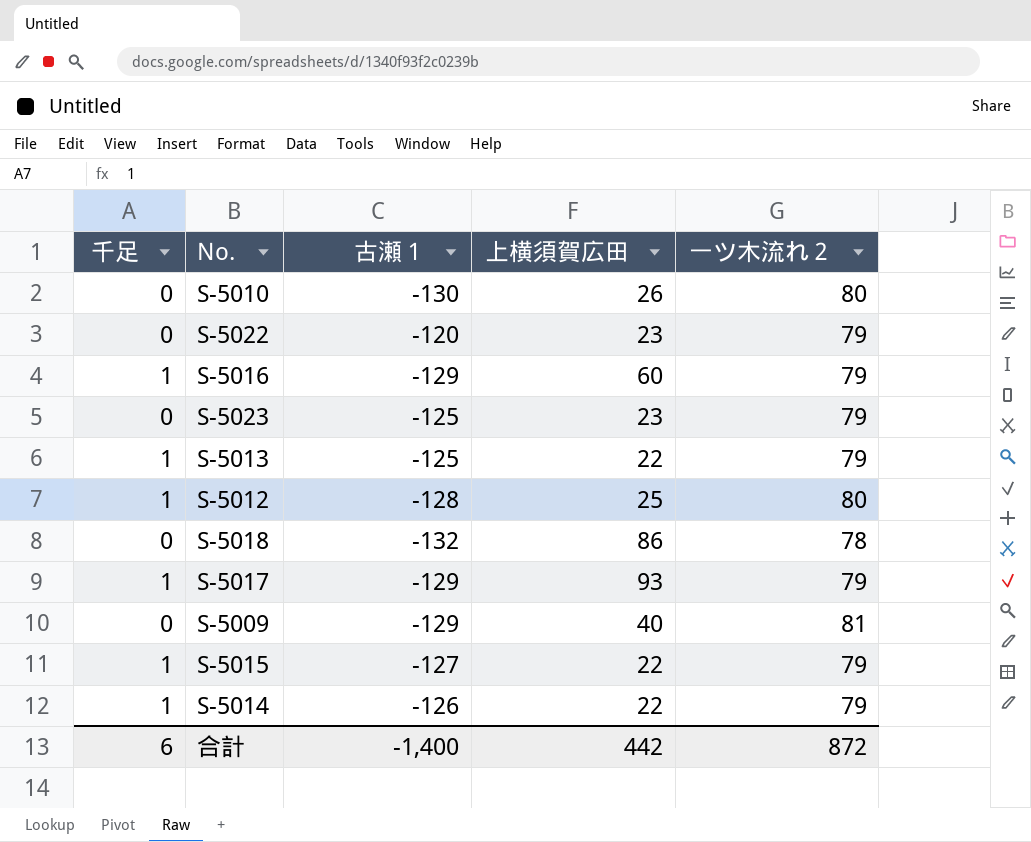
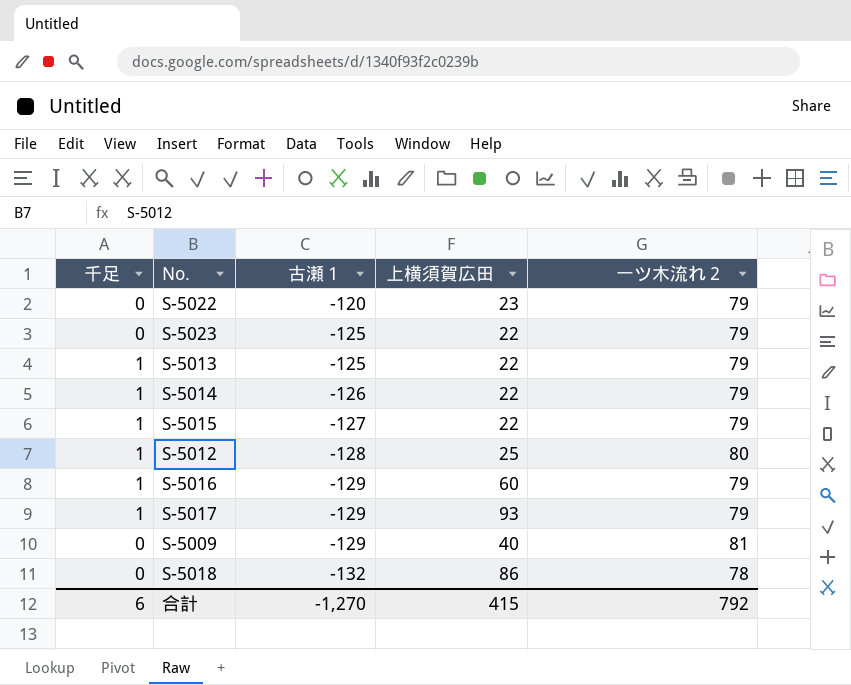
row order: none -> 古瀬１ descending
row S-5010: 0 | -130 | 26 | 80 -> none
S-5023 | 上横須賀広田: 23 -> 22
合計 | 古瀬１: -1,400 -> -1,270
合計 | 上横須賀広田: 442 -> 415
合計 | 一ツ木流れ２: 872 -> 792

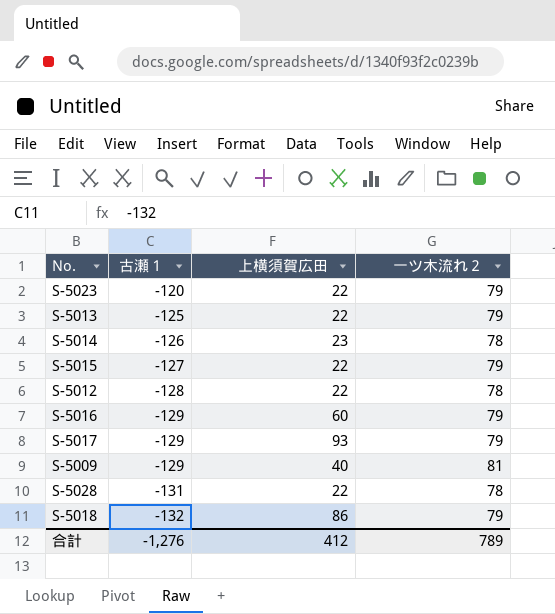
column 千足 | position: 1 -> none
row S-5022: 0 | -120 | 23 | 79 -> none
S-5023 | 古瀬１: -125 -> -120
S-5014 | 上横須賀広田: 22 -> 23
S-5014 | 一ツ木流れ２: 79 -> 78
S-5012 | 上横須賀広田: 25 -> 22
S-5012 | 一ツ木流れ２: 80 -> 78
row S-5028: none -> -131 | 22 | 78
S-5018 | 一ツ木流れ２: 78 -> 79
合計 | 古瀬１: -1,270 -> -1,276
合計 | 上横須賀広田: 415 -> 412
合計 | 一ツ木流れ２: 792 -> 789

